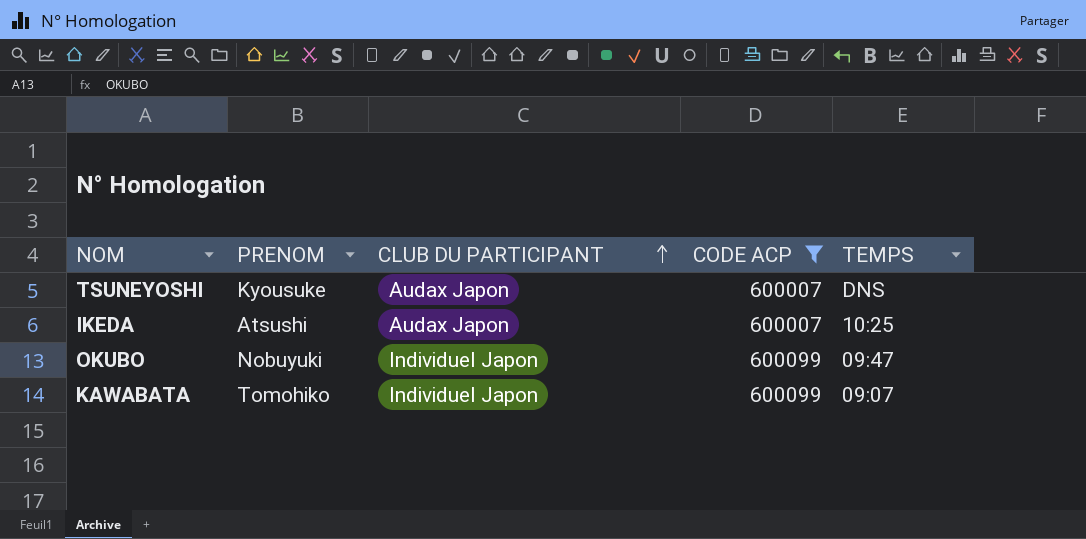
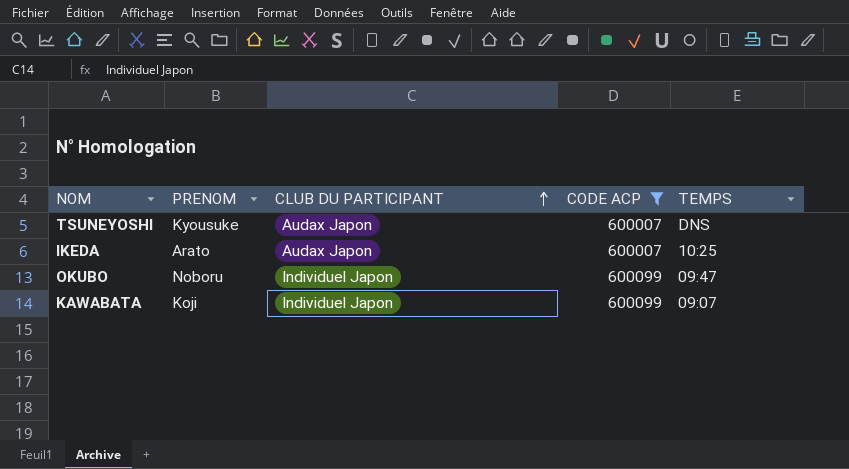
IKEDA | PRENOM: Atsushi -> Arato
OKUBO | PRENOM: Nobuyuki -> Noboru
KAWABATA | PRENOM: Tomohiko -> Koji

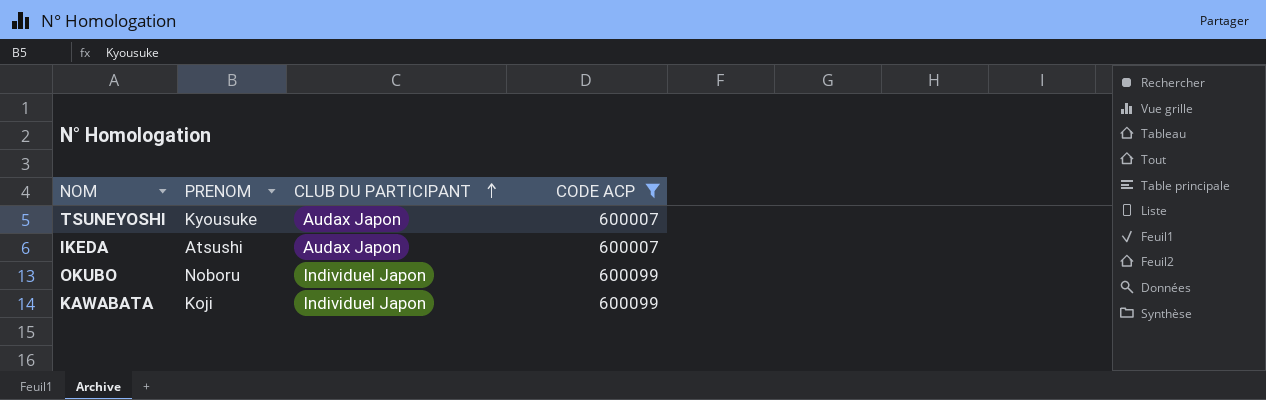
column TEMPS | position: 5 -> none
IKEDA | PRENOM: Arato -> Atsushi

